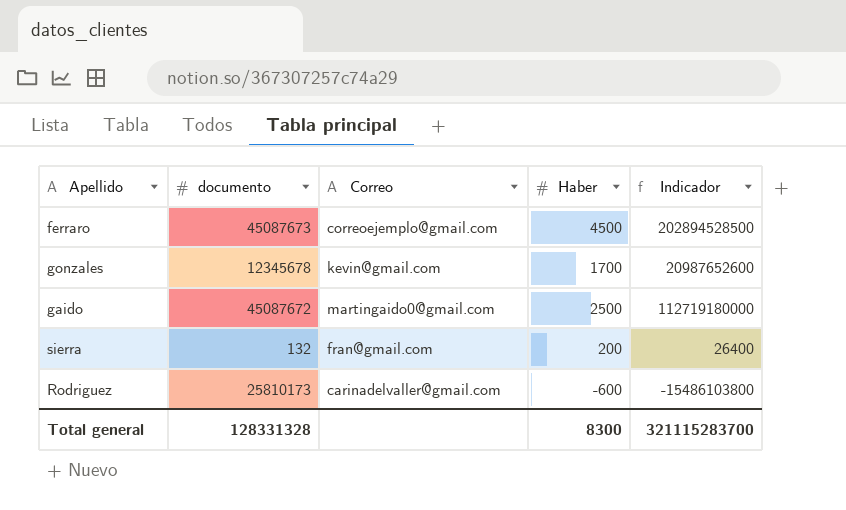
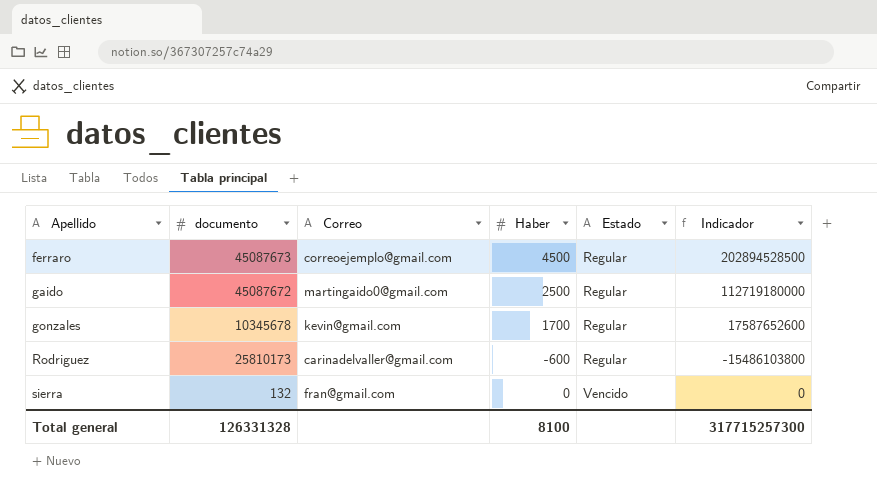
row order: none -> Apellido ascending
column Estado | position: none -> 5
gonzales | documento: 12345678 -> 10345678
gonzales | Indicador: 20987652600 -> 17587652600
sierra | Haber: 200 -> 0
sierra | Indicador: 26400 -> 0
Total general | documento: 128331328 -> 126331328
Total general | Haber: 8300 -> 8100
Total general | Indicador: 321115283700 -> 317715257300

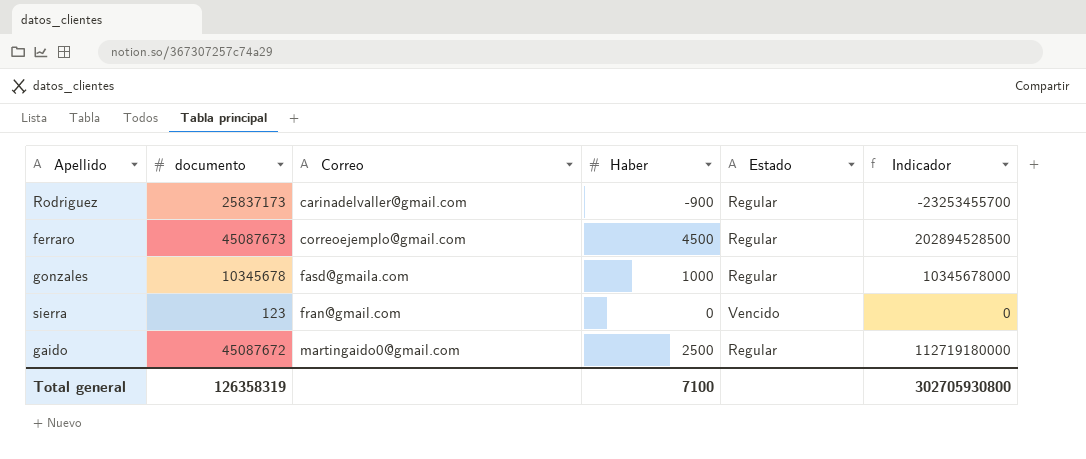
row order: Apellido ascending -> Correo ascending
Rodriguez | documento: 25810173 -> 25837173
Rodriguez | Haber: -600 -> -900
Rodriguez | Indicador: -15486103800 -> -23253455700
gonzales | Correo: kevin@gmail.com -> fasd@gmaila.com
gonzales | Haber: 1700 -> 1000
gonzales | Indicador: 17587652600 -> 10345678000
sierra | documento: 132 -> 123
Total general | documento: 126331328 -> 126358319
Total general | Haber: 8100 -> 7100
Total general | Indicador: 317715257300 -> 302705930800

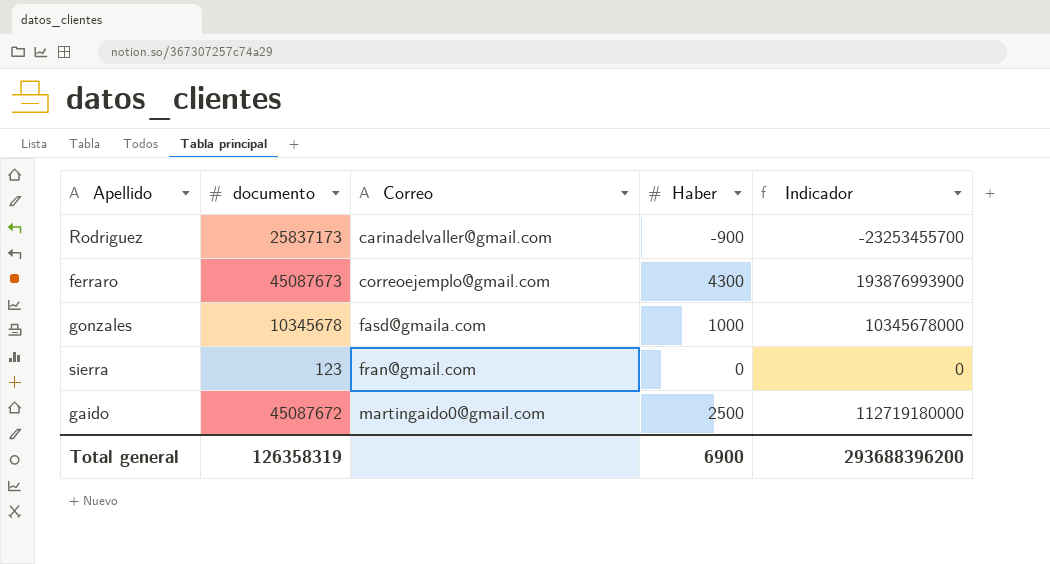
column Estado | position: 5 -> none
ferraro | Haber: 4500 -> 4300
ferraro | Indicador: 202894528500 -> 193876993900
Total general | Haber: 7100 -> 6900
Total general | Indicador: 302705930800 -> 293688396200

